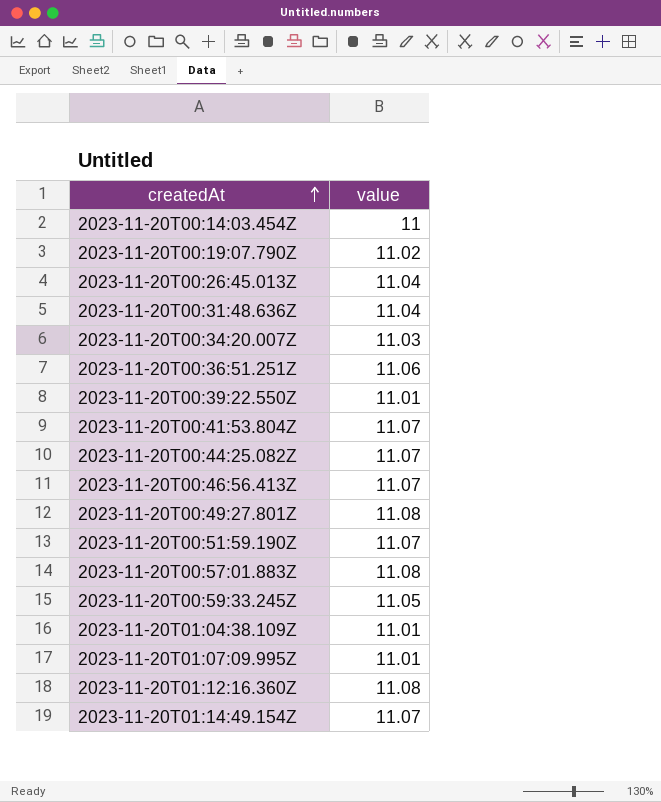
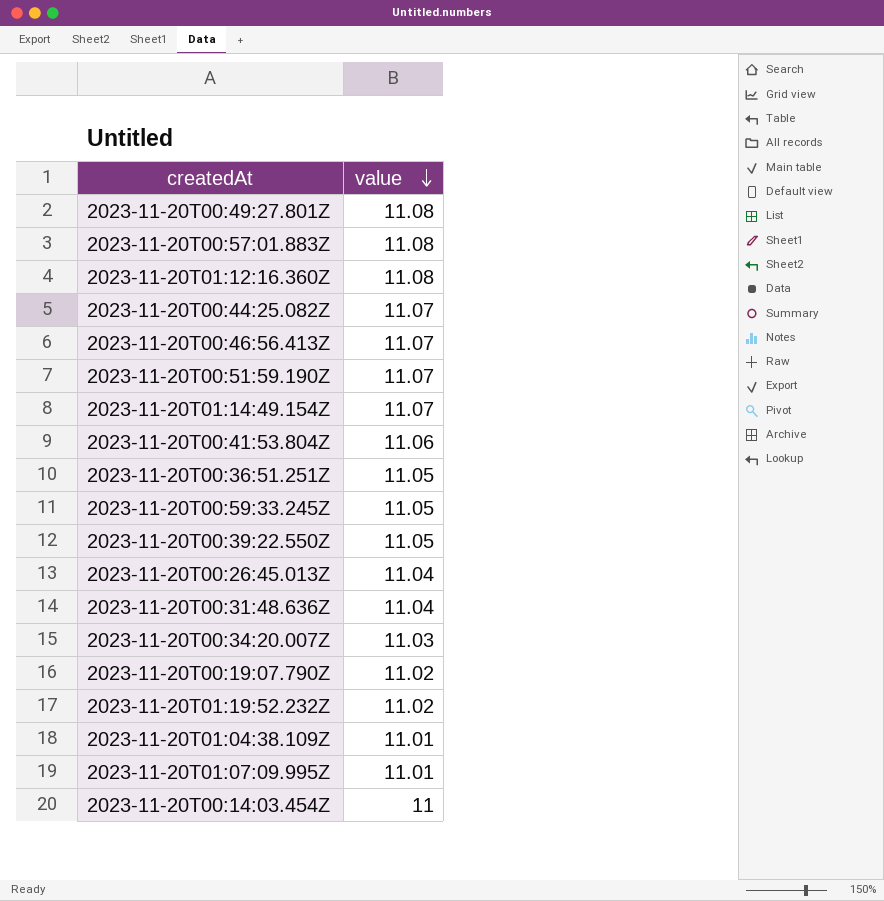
row order: createdAt ascending -> value descending
2023-11-20T00:41:53.804Z | value: 11.07 -> 11.06
2023-11-20T00:36:51.251Z | value: 11.06 -> 11.05
2023-11-20T00:39:22.550Z | value: 11.01 -> 11.05
row 2023-11-20T01:19:52.232Z: none -> 11.02

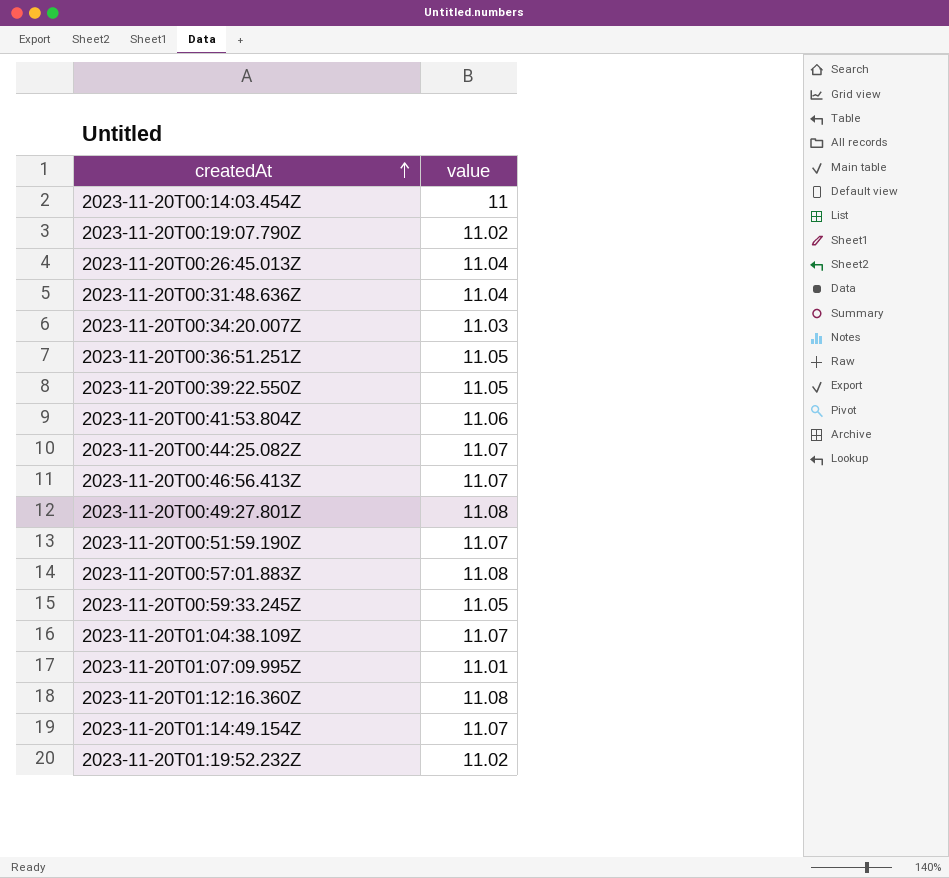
row order: value descending -> createdAt ascending
2023-11-20T01:04:38.109Z | value: 11.01 -> 11.07

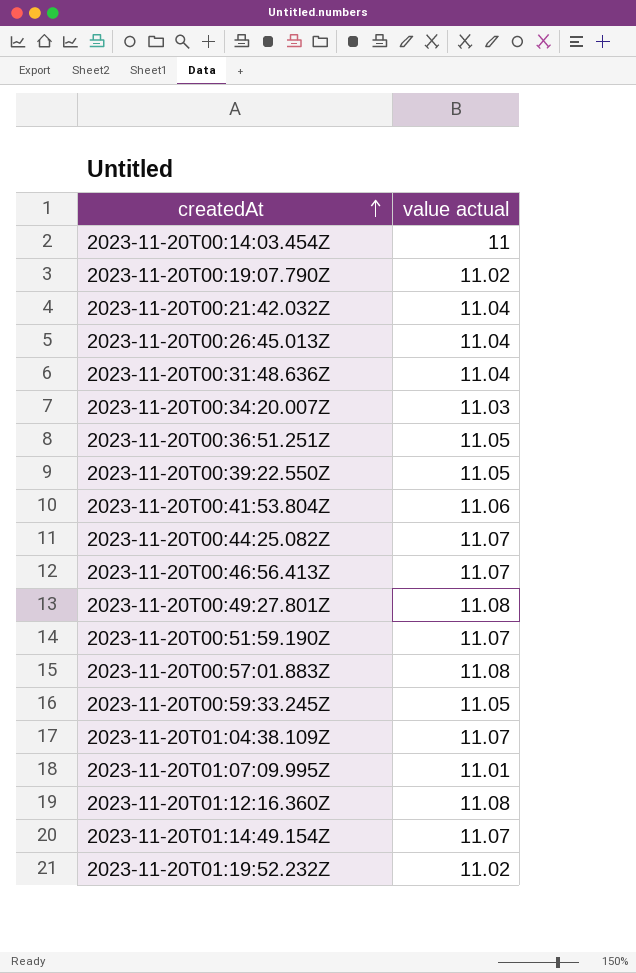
column name: value -> value actual
row 2023-11-20T00:21:42.032Z: none -> 11.04

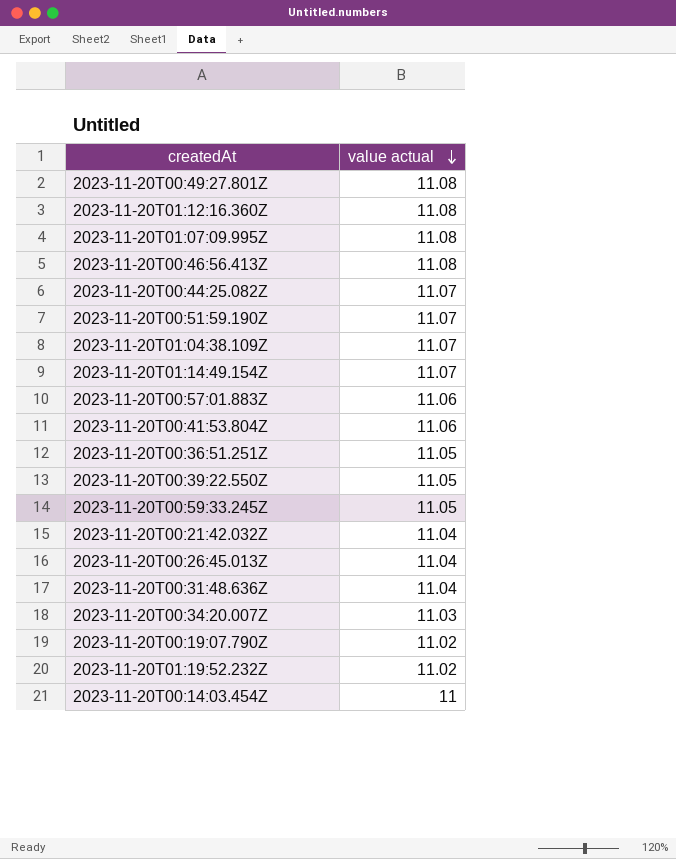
row order: createdAt ascending -> value actual descending
2023-11-20T01:07:09.995Z | value actual: 11.01 -> 11.08
2023-11-20T00:46:56.413Z | value actual: 11.07 -> 11.08
2023-11-20T00:57:01.883Z | value actual: 11.08 -> 11.06

